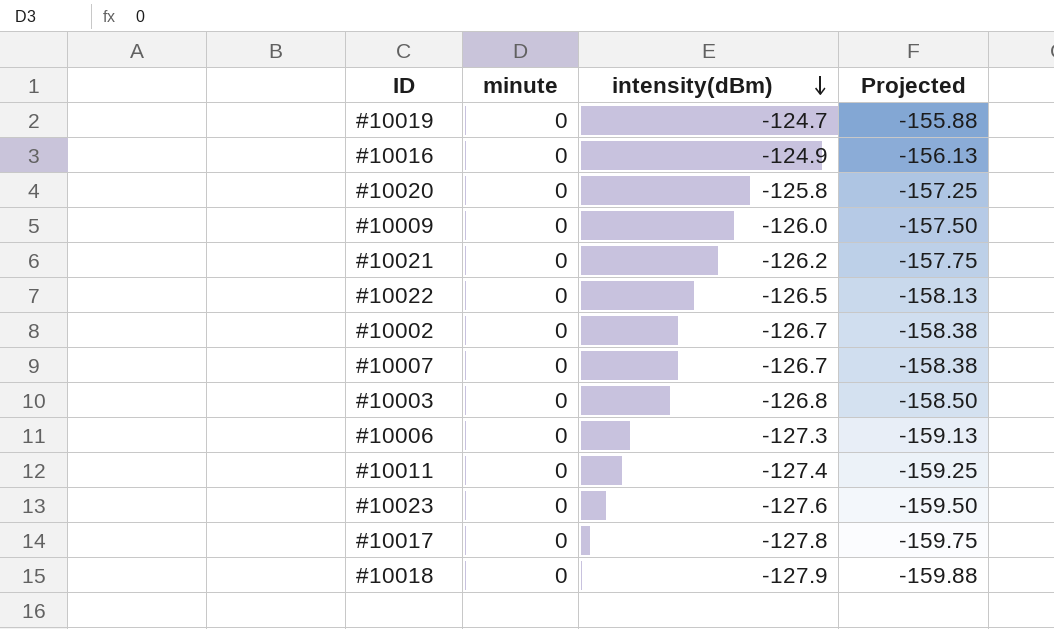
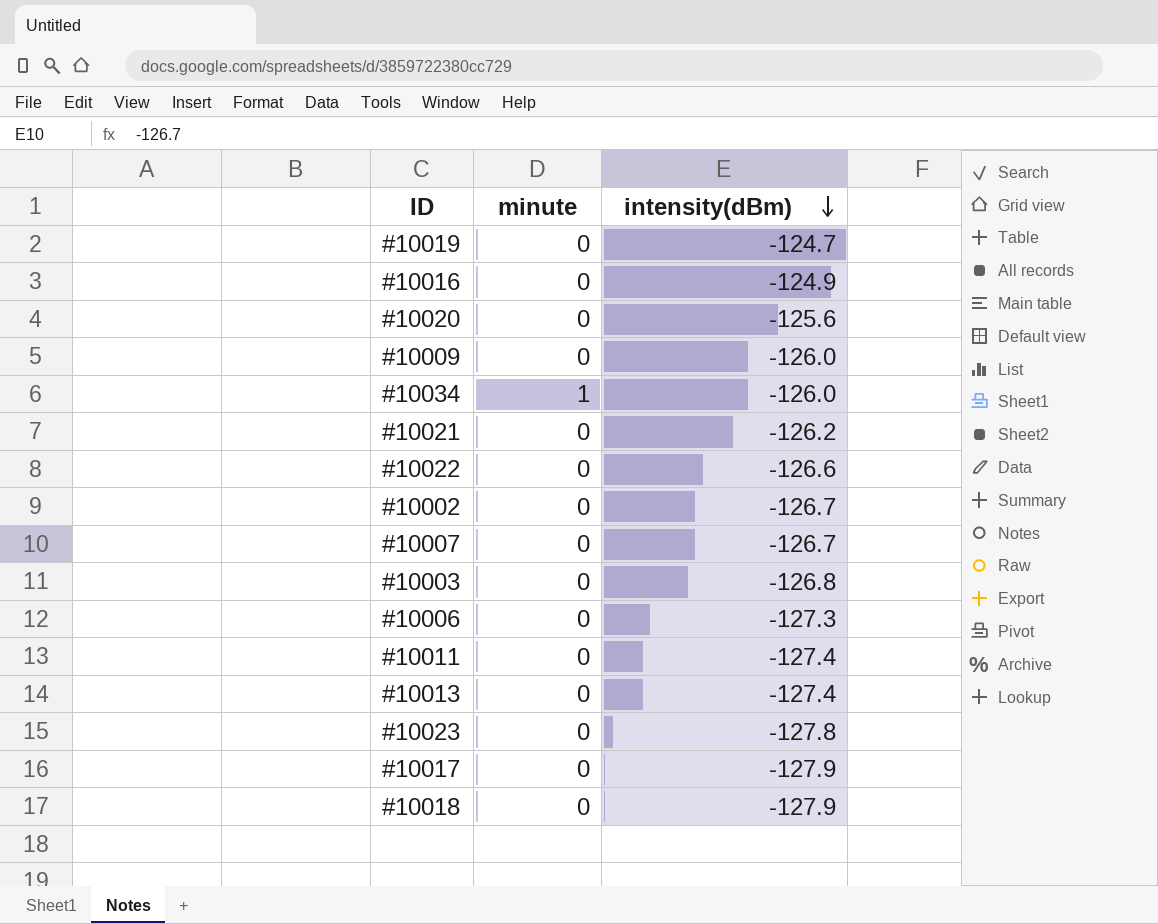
column Projected | formula: [intensity(dBm)] * 1.25 -> none
#10020 | intensity(dBm): -125.8 -> -125.6
row #10034: none -> 1 | -126.0
#10022 | intensity(dBm): -126.5 -> -126.6
row #10013: none -> 0 | -127.4
#10023 | intensity(dBm): -127.6 -> -127.8
#10017 | intensity(dBm): -127.8 -> -127.9

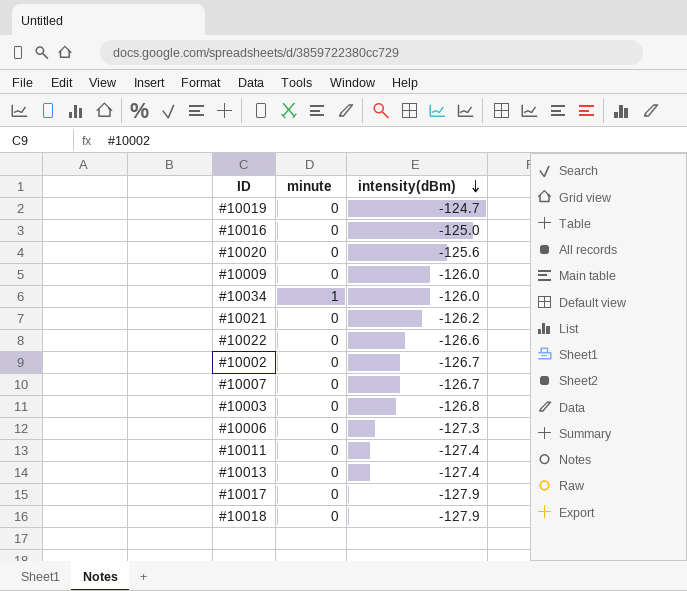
row #10023: 0 | -127.8 -> none
#10016 | intensity(dBm): -124.9 -> -125.0

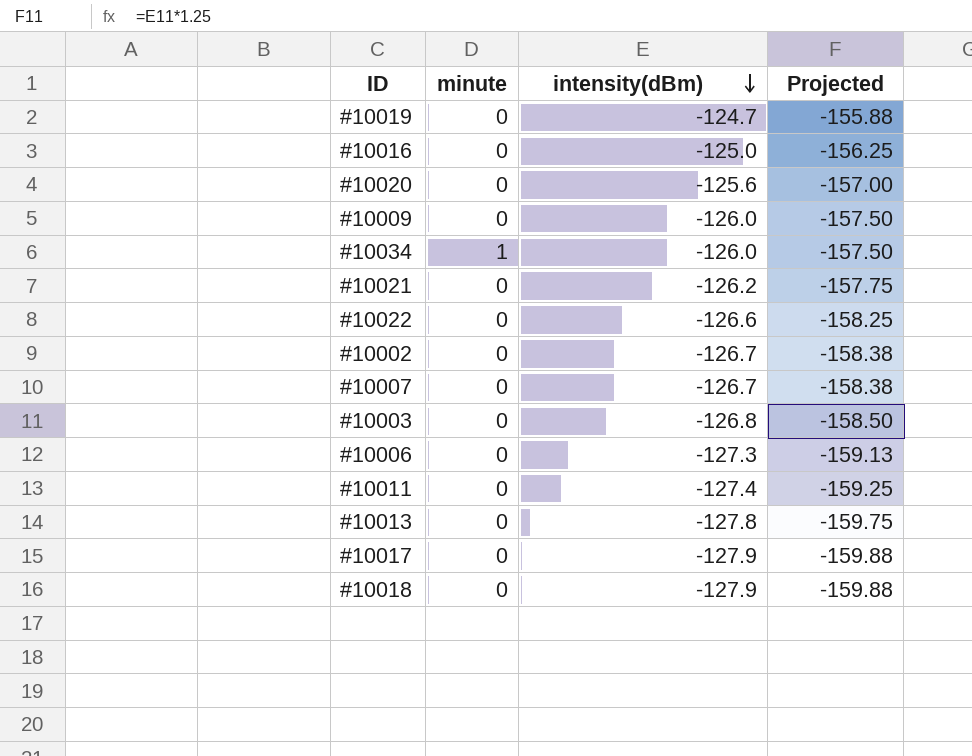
column Projected | formula: none -> [intensity(dBm)] * 1.25
#10013 | intensity(dBm): -127.4 -> -127.8

